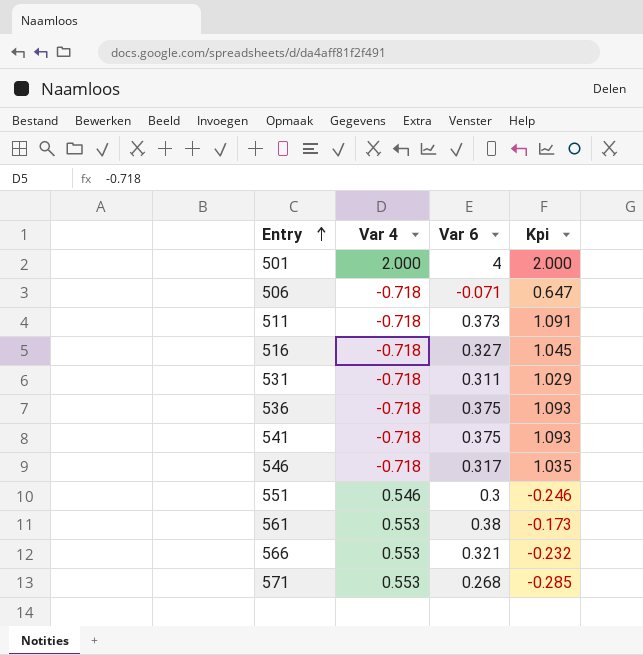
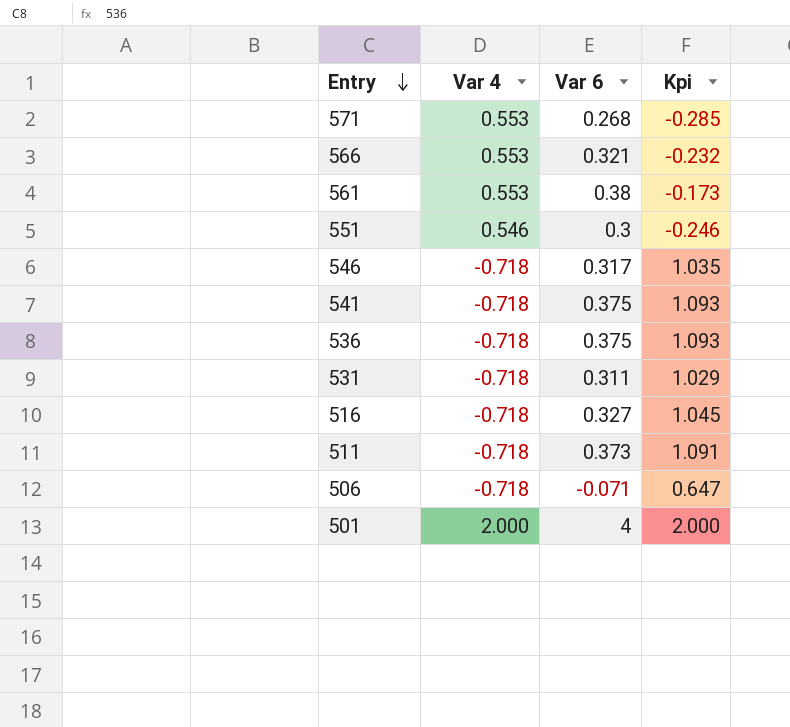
row order: Entry ascending -> Entry descending

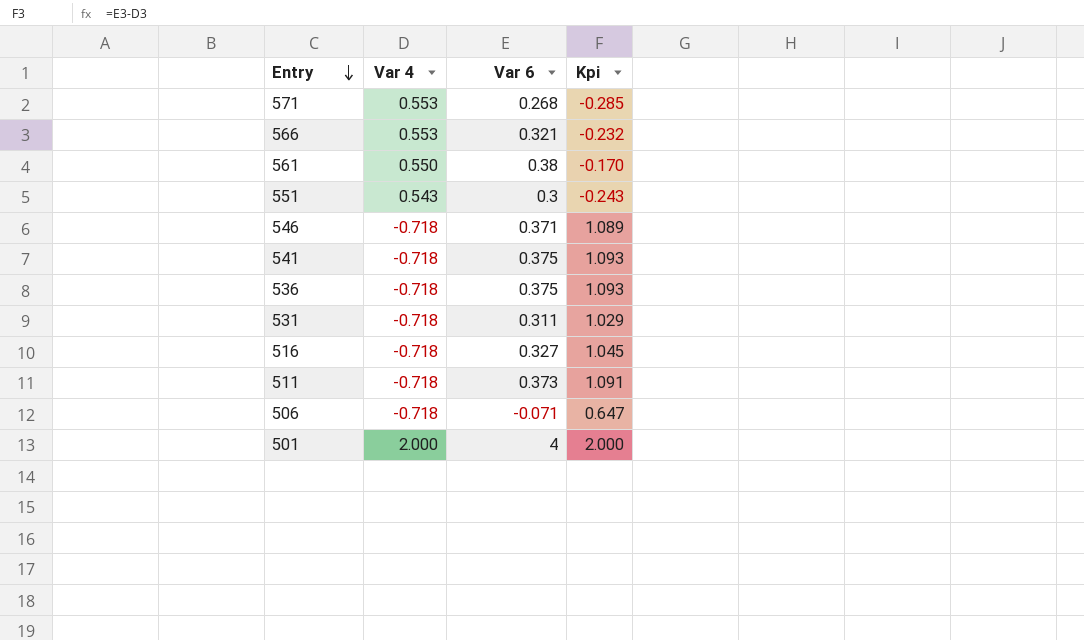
561 | Var 4: 0.553 -> 0.550
561 | Kpi: -0.173 -> -0.170
551 | Var 4: 0.546 -> 0.543
551 | Kpi: -0.246 -> -0.243
546 | Var 6: 0.317 -> 0.371
546 | Kpi: 1.035 -> 1.089

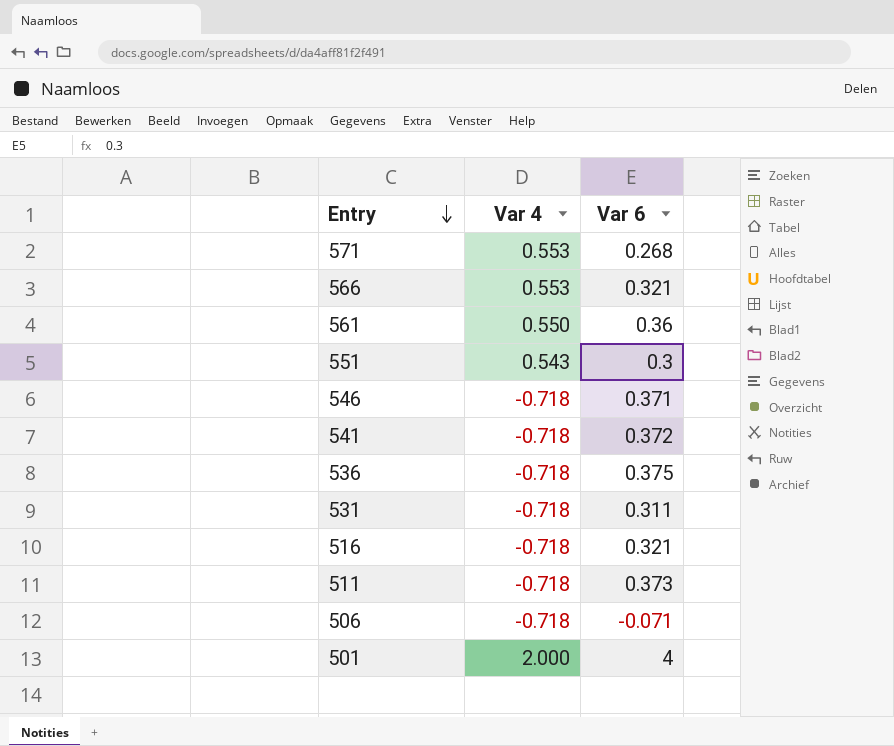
column Kpi | formula: [Var 6] - [Var 4] -> none
561 | Var 6: 0.38 -> 0.36
541 | Var 6: 0.375 -> 0.372
516 | Var 6: 0.327 -> 0.321

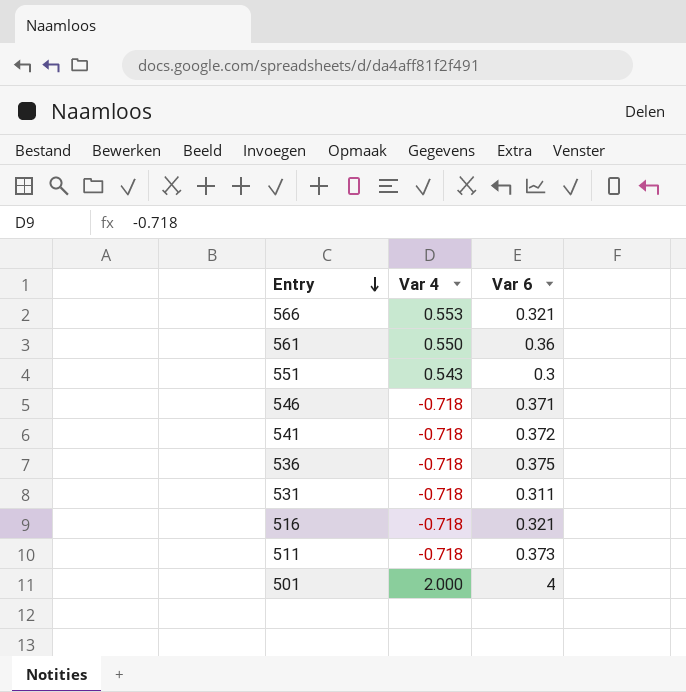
row 571: 0.553 | 0.268 -> none
row 506: -0.718 | -0.071 -> none

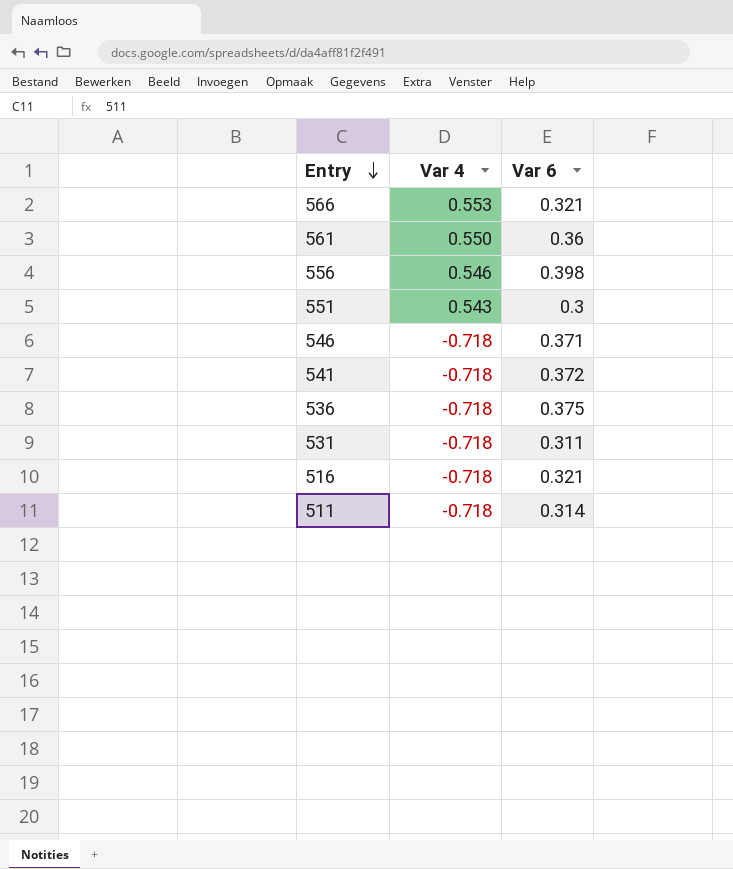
row 501: 2.000 | 4 -> none
row 556: none -> 0.546 | 0.398
511 | Var 6: 0.373 -> 0.314

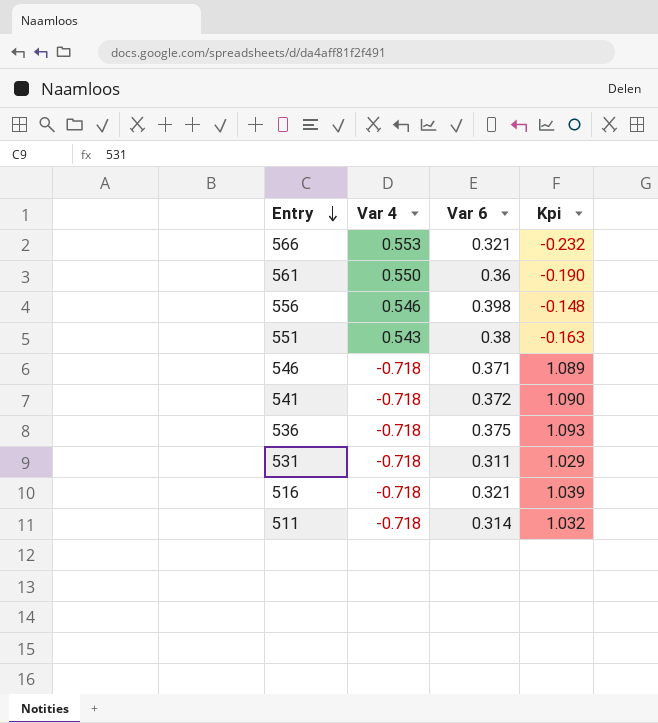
column Kpi | formula: none -> [Var 6] - [Var 4]
551 | Var 6: 0.3 -> 0.38

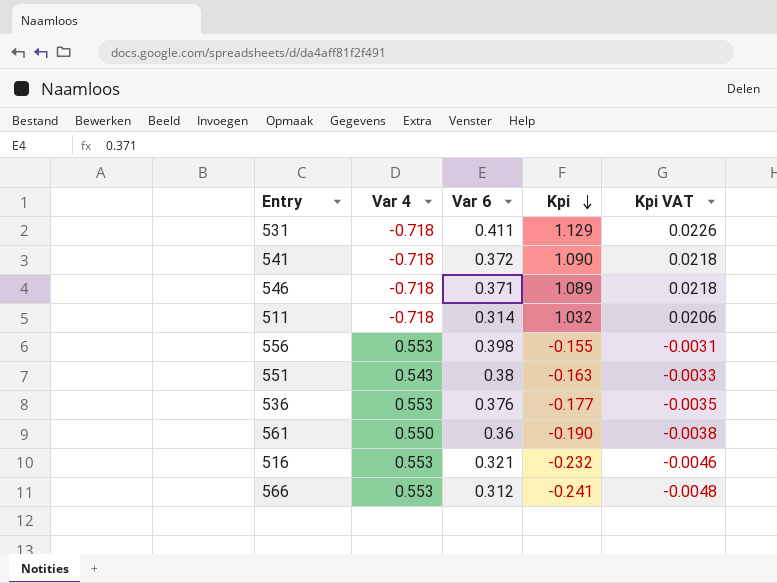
row order: Entry descending -> Kpi descending
column Kpi VAT | formula: none -> [Kpi] * 0.02
531 | Var 6: 0.311 -> 0.411
531 | Kpi: 1.029 -> 1.129
556 | Var 4: 0.546 -> 0.553
556 | Kpi: -0.148 -> -0.155
536 | Var 4: -0.718 -> 0.553
536 | Var 6: 0.375 -> 0.376
536 | Kpi: 1.093 -> -0.177
516 | Var 4: -0.718 -> 0.553
516 | Kpi: 1.039 -> -0.232
566 | Var 6: 0.321 -> 0.312
566 | Kpi: -0.232 -> -0.241

